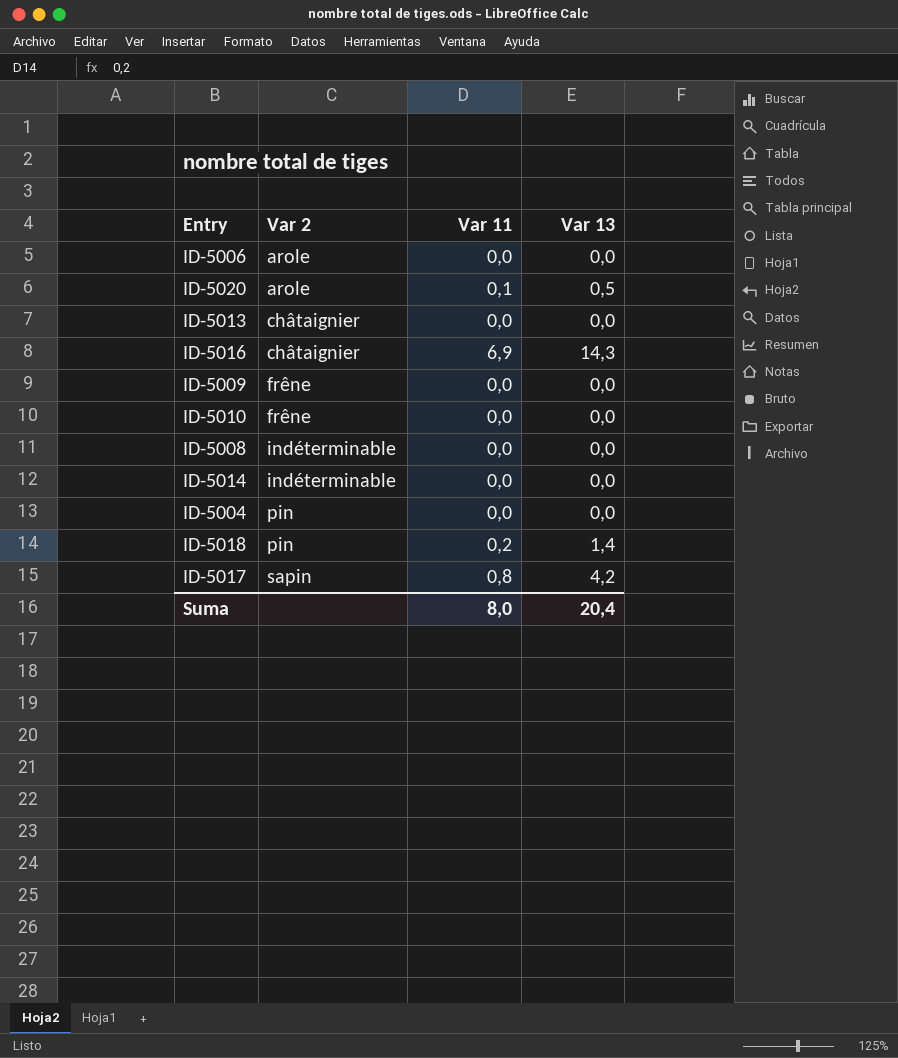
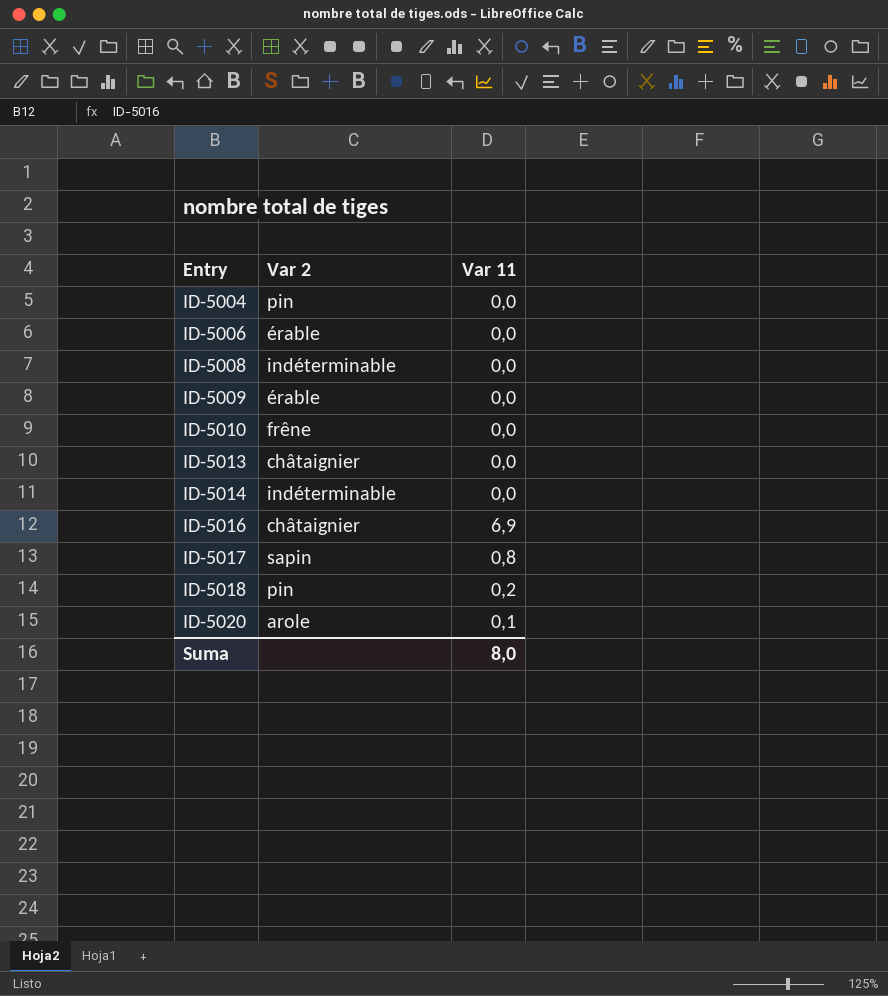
row order: Var 2 ascending -> Entry ascending
column Var 13 | position: 4 -> none
ID-5006 | Var 2: arole -> érable
ID-5009 | Var 2: frêne -> érable

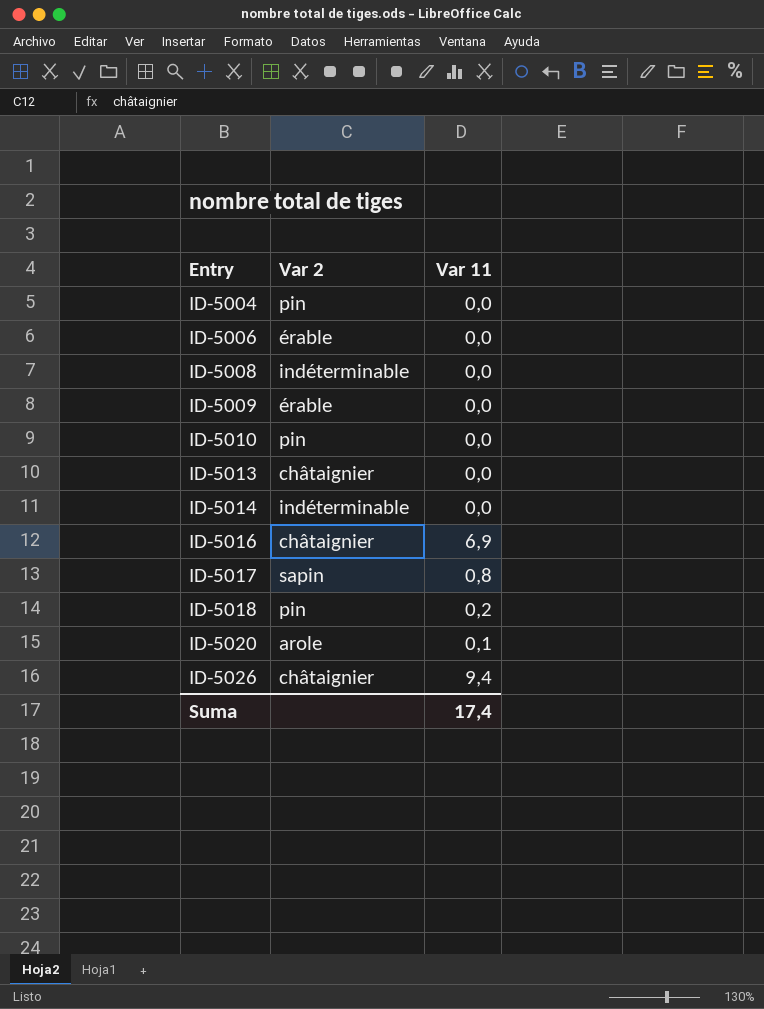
ID-5010 | Var 2: frêne -> pin
row ID-5026: none -> châtaignier | 9,4
Suma | Var 11: 8,0 -> 17,4

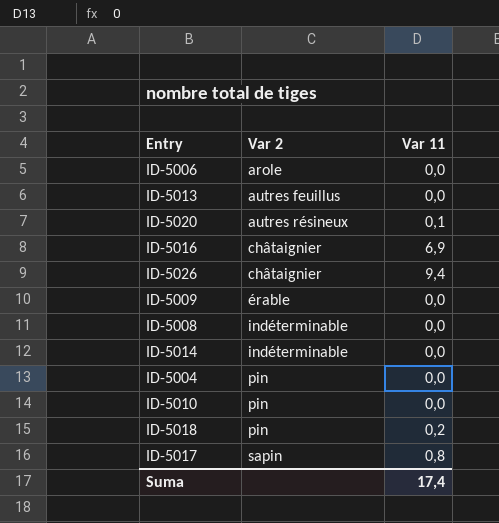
row order: Entry ascending -> Var 2 ascending
ID-5006 | Var 2: érable -> arole
ID-5013 | Var 2: châtaignier -> autres feuillus
ID-5020 | Var 2: arole -> autres résineux

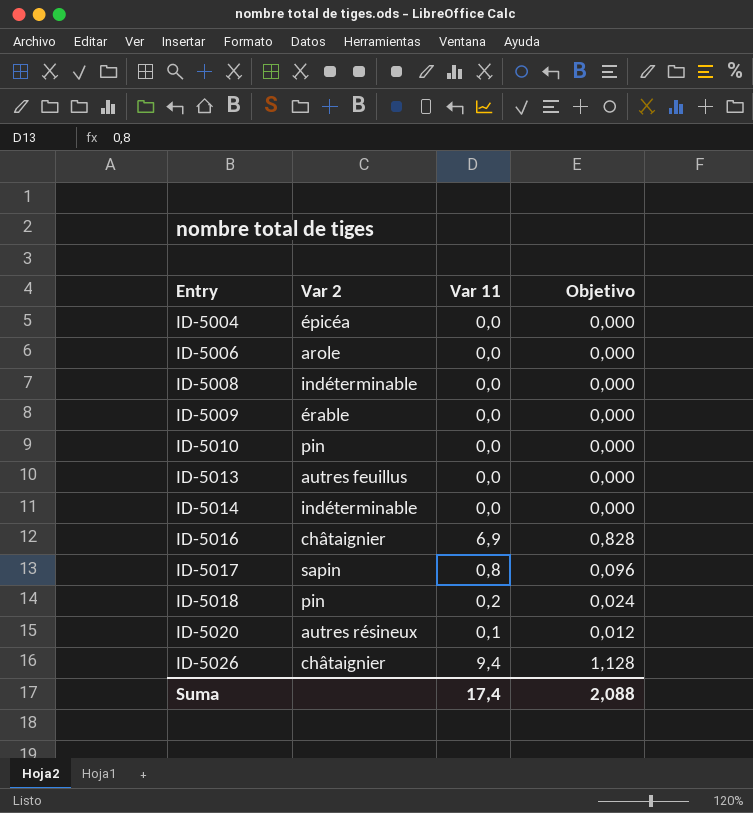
row order: Var 2 ascending -> Entry ascending
column Objetivo | formula: none -> [Var 11] * 0,12
ID-5004 | Var 2: pin -> épicéa

